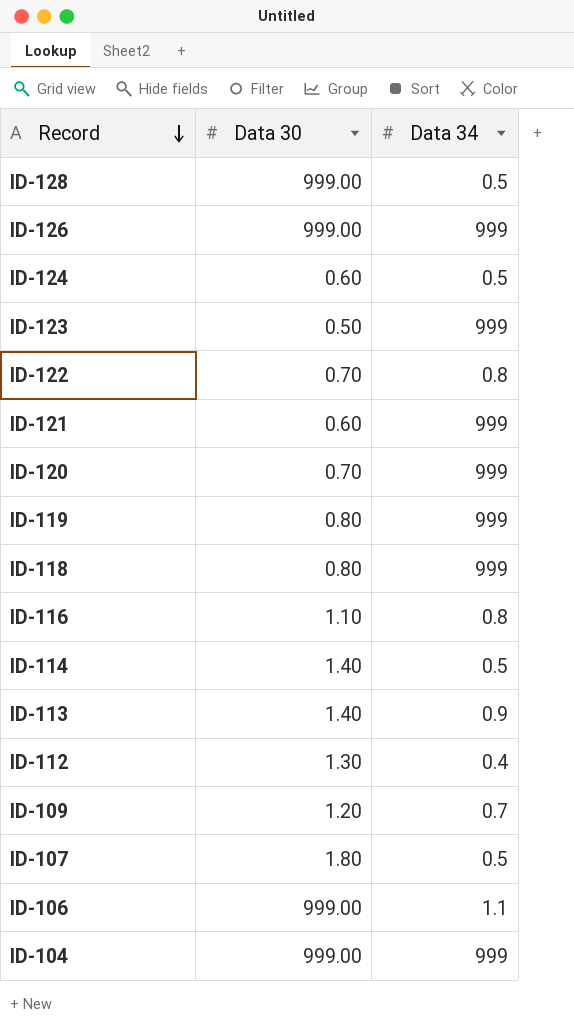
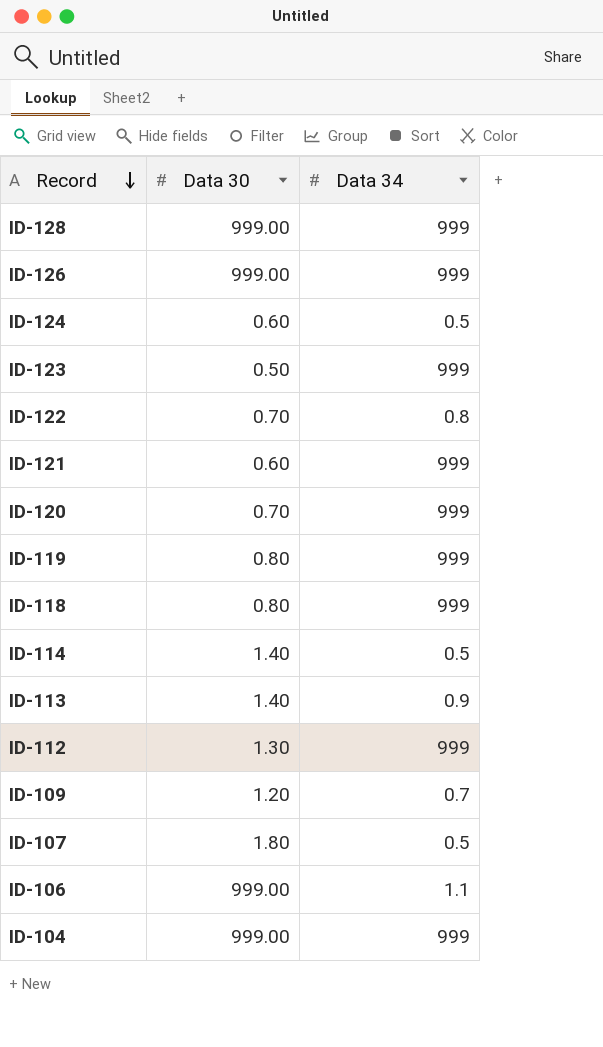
row ID-116: 1.10 | 0.8 -> none
ID-128 | Data 34: 0.5 -> 999
ID-112 | Data 34: 0.4 -> 999

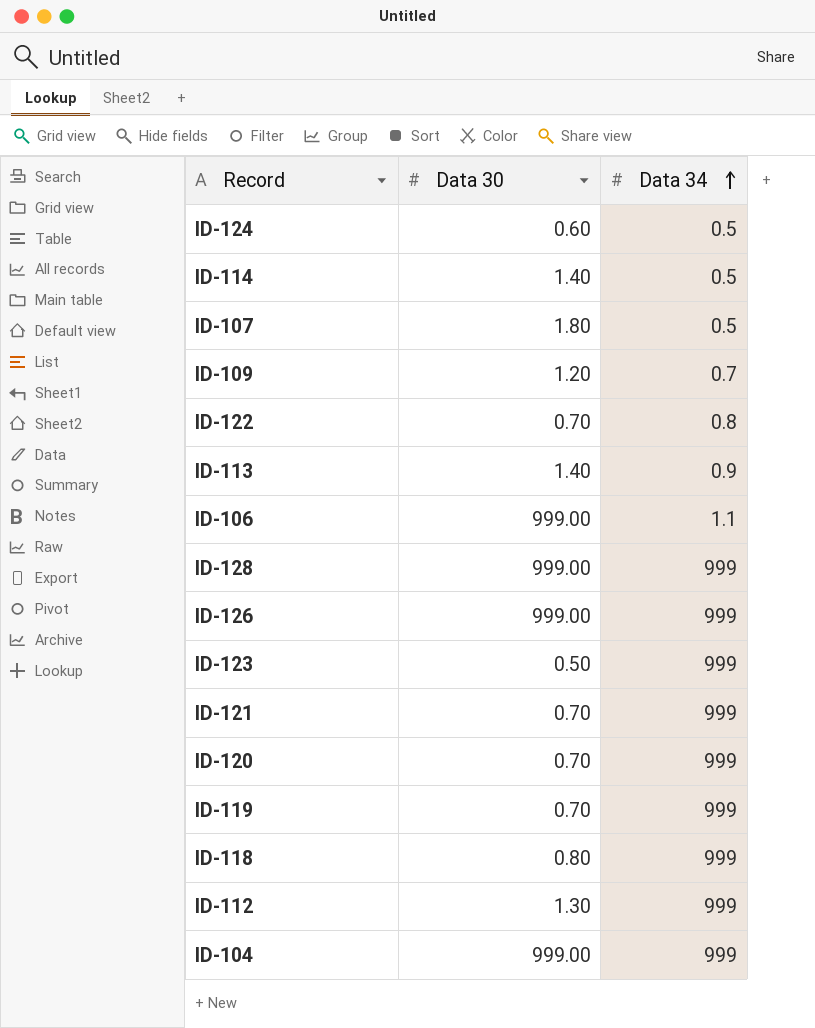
row order: Record descending -> Data 34 ascending
ID-121 | Data 30: 0.60 -> 0.70
ID-119 | Data 30: 0.80 -> 0.70

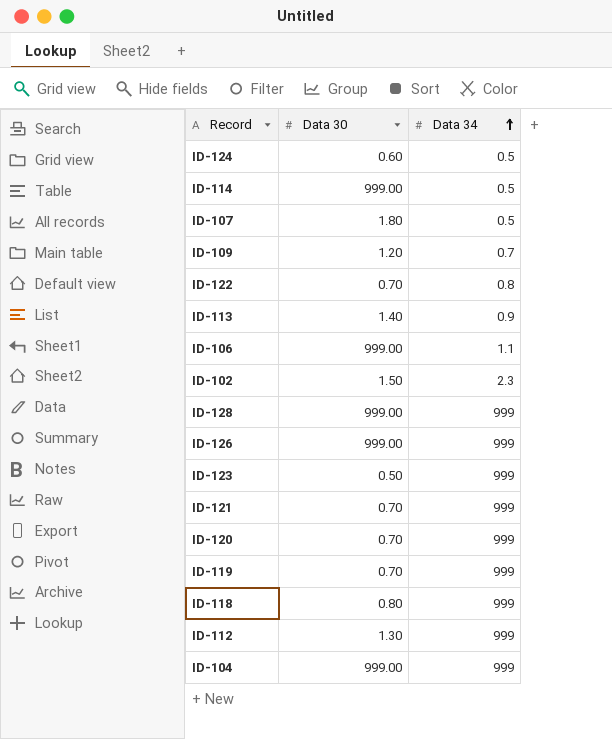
ID-114 | Data 30: 1.40 -> 999.00
row ID-102: none -> 1.50 | 2.3

